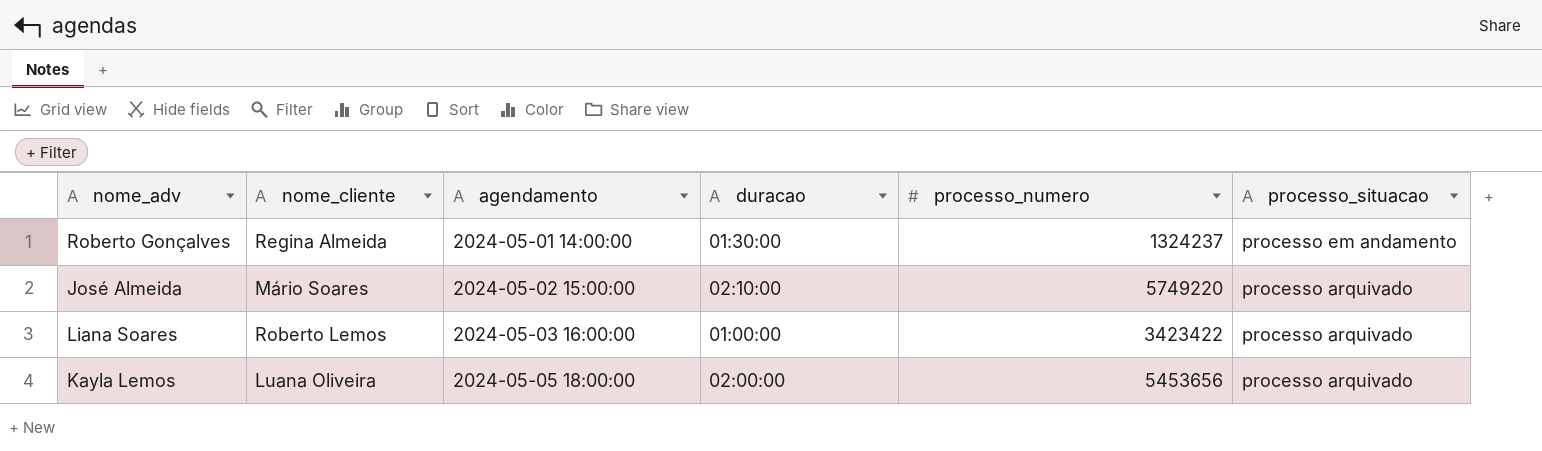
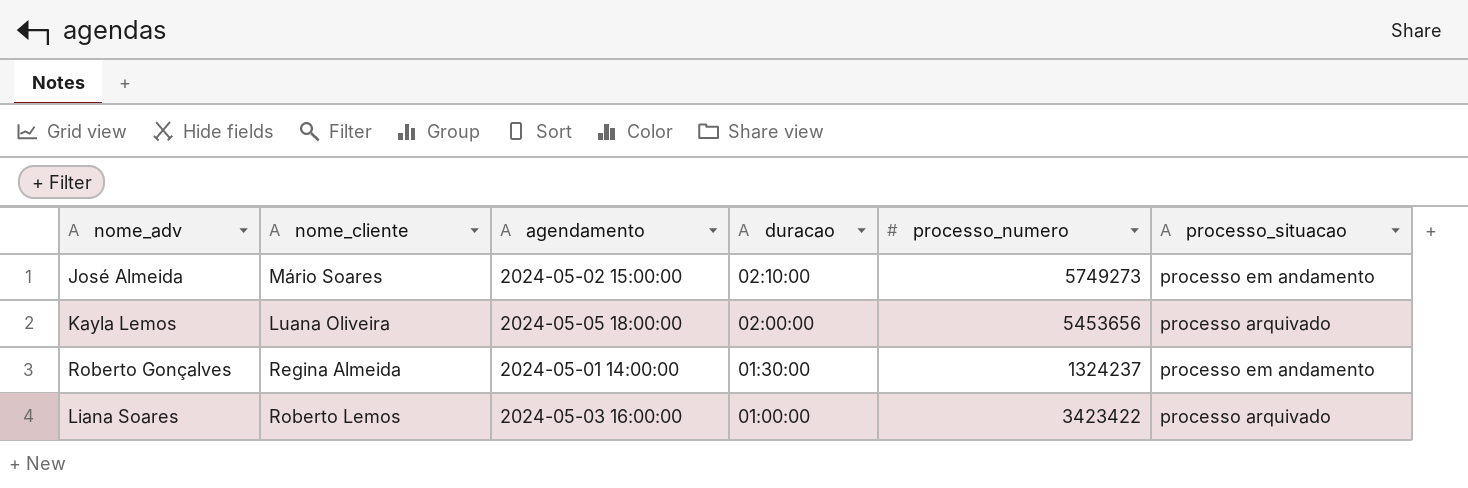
row order: agendamento ascending -> duracao descending
José Almeida | processo_numero: 5749220 -> 5749273
José Almeida | processo_situacao: processo arquivado -> processo em andamento

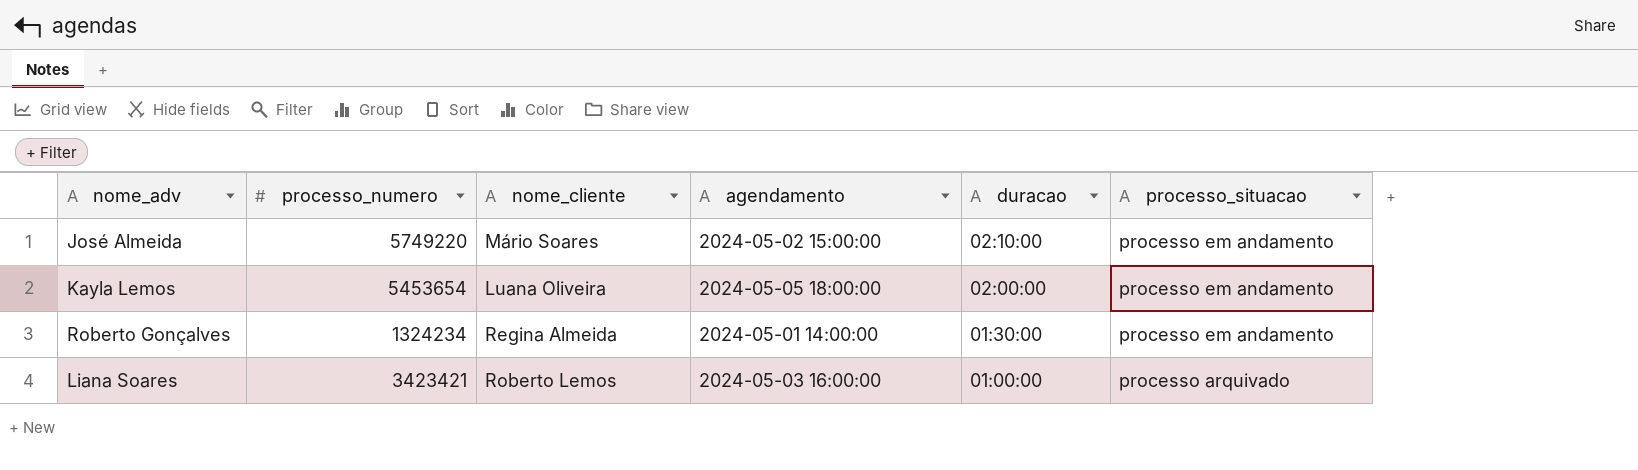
column processo_numero | position: 5 -> 2
José Almeida | processo_numero: 5749273 -> 5749220
Kayla Lemos | processo_numero: 5453656 -> 5453654
Kayla Lemos | processo_situacao: processo arquivado -> processo em andamento
Roberto Gonçalves | processo_numero: 1324237 -> 1324234
Liana Soares | processo_numero: 3423422 -> 3423421

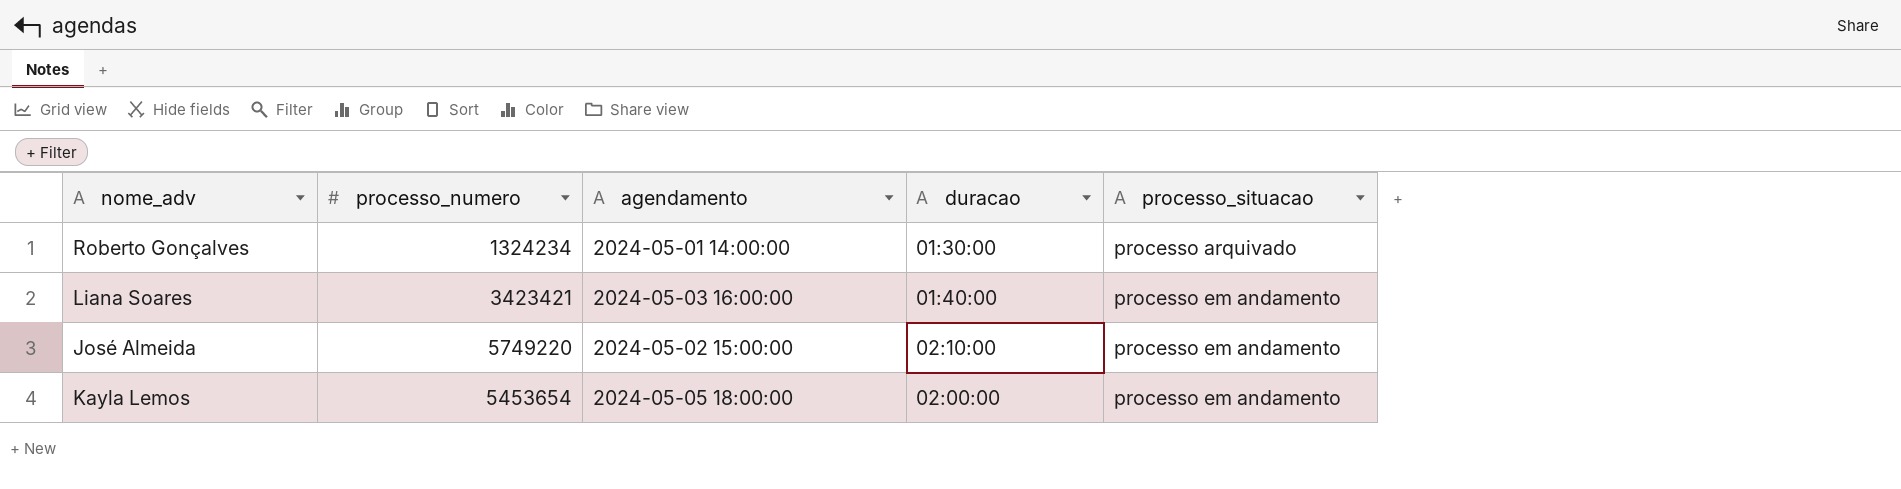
row order: duracao descending -> processo_situacao ascending
column nome_cliente | position: 3 -> none
Roberto Gonçalves | processo_situacao: processo em andamento -> processo arquivado
Liana Soares | duracao: 01:00:00 -> 01:40:00
Liana Soares | processo_situacao: processo arquivado -> processo em andamento

